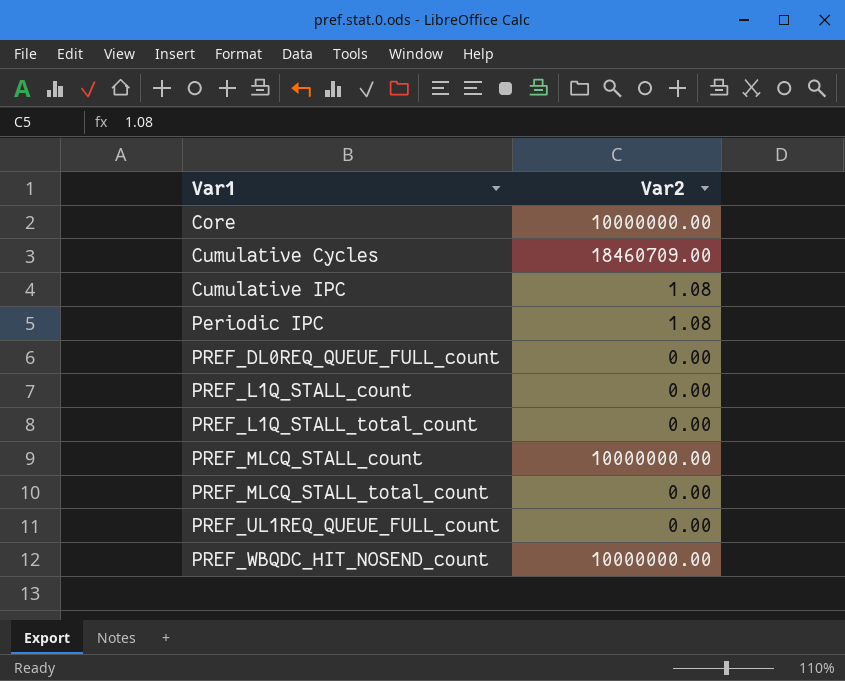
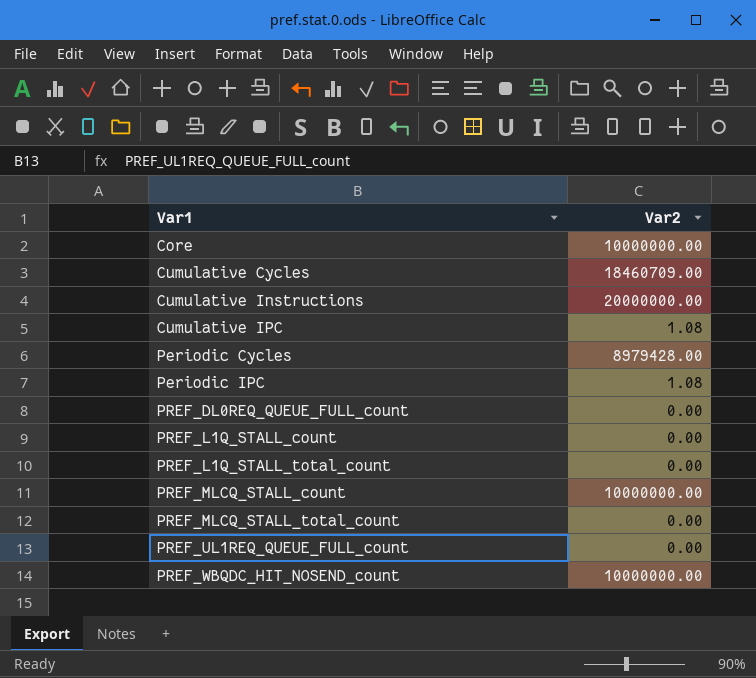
row Cumulative Instructions: none -> 20000000.00
row Periodic Cycles: none -> 8979428.00

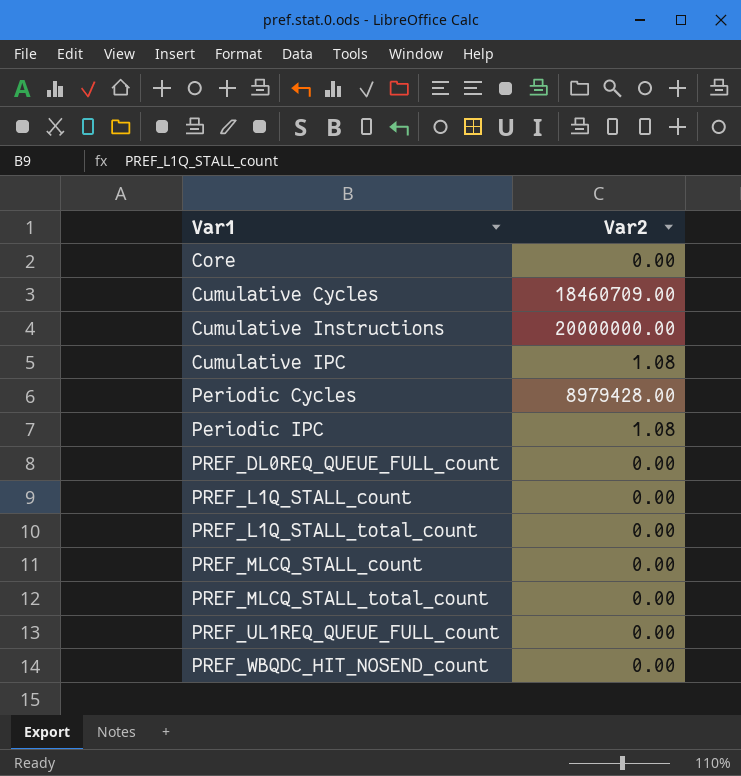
Core | Var2: 10000000.00 -> 0.00
PREF_MLCQ_STALL_count | Var2: 10000000.00 -> 0.00
PREF_WBQDC_HIT_NOSEND_count | Var2: 10000000.00 -> 0.00

